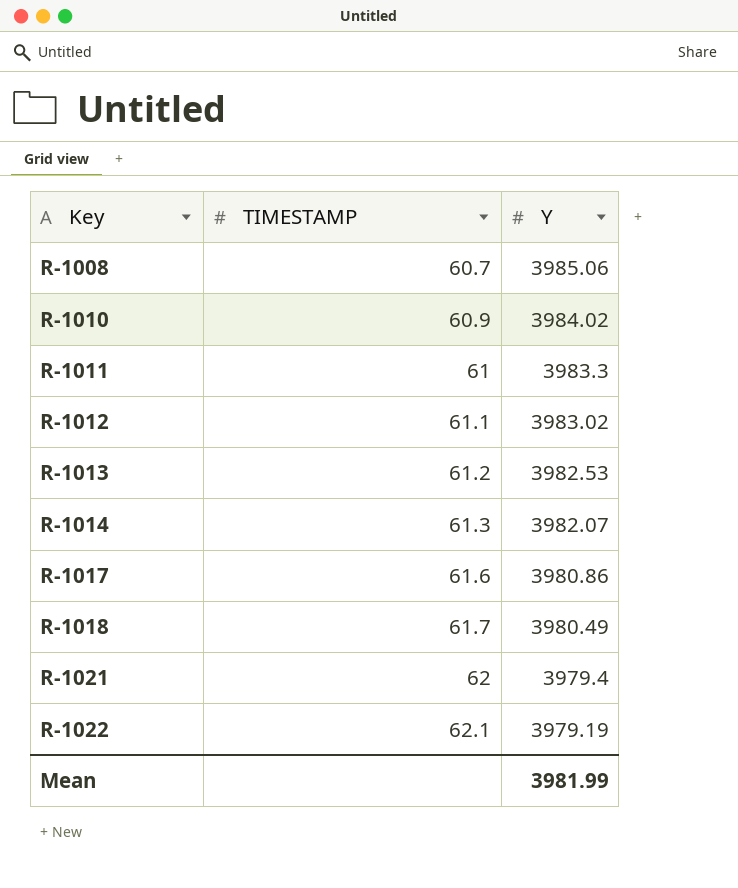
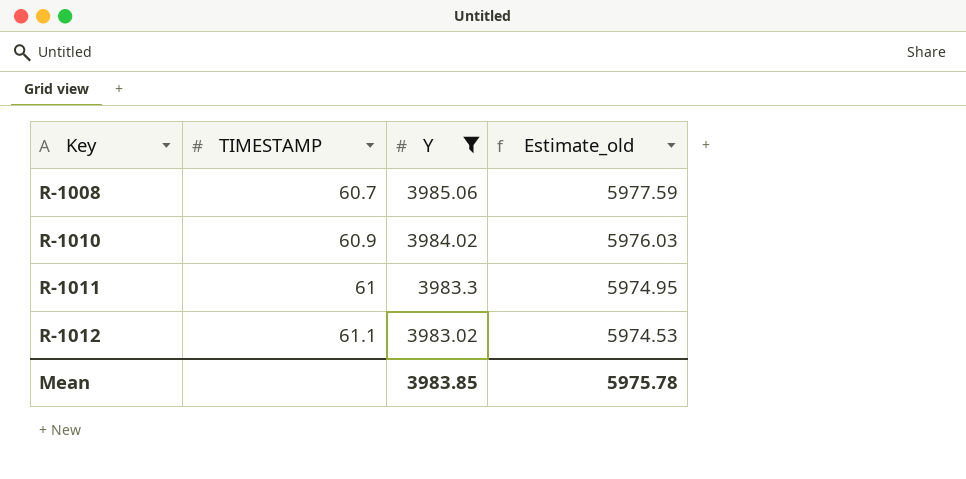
filter: none -> Y >= 3983.02
column Estimate_old | formula: none -> [Y] * 1.5
Mean | Y: 3981.99 -> 3983.85

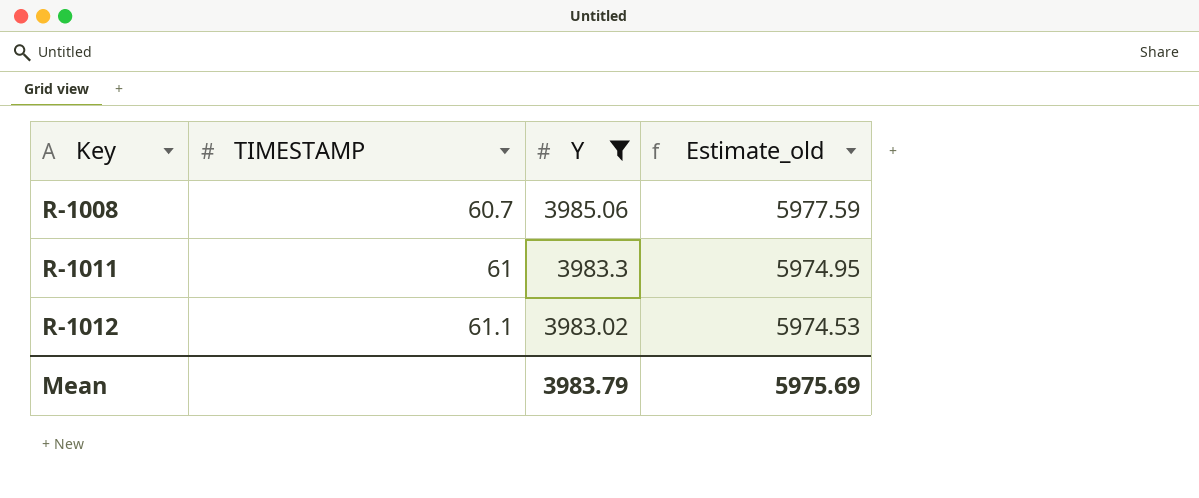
row R-1010: 60.9 | 3984.02 | 5976.03 -> none
Mean | Y: 3983.85 -> 3983.79
Mean | Estimate_old: 5975.78 -> 5975.69

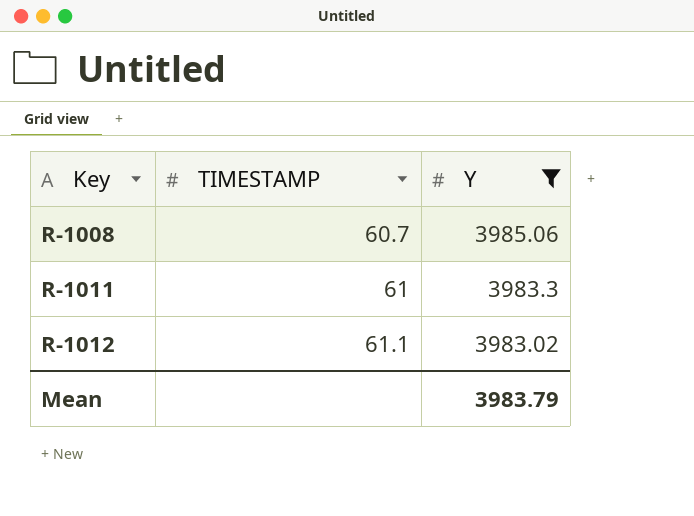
column Estimate_old | formula: [Y] * 1.5 -> none

